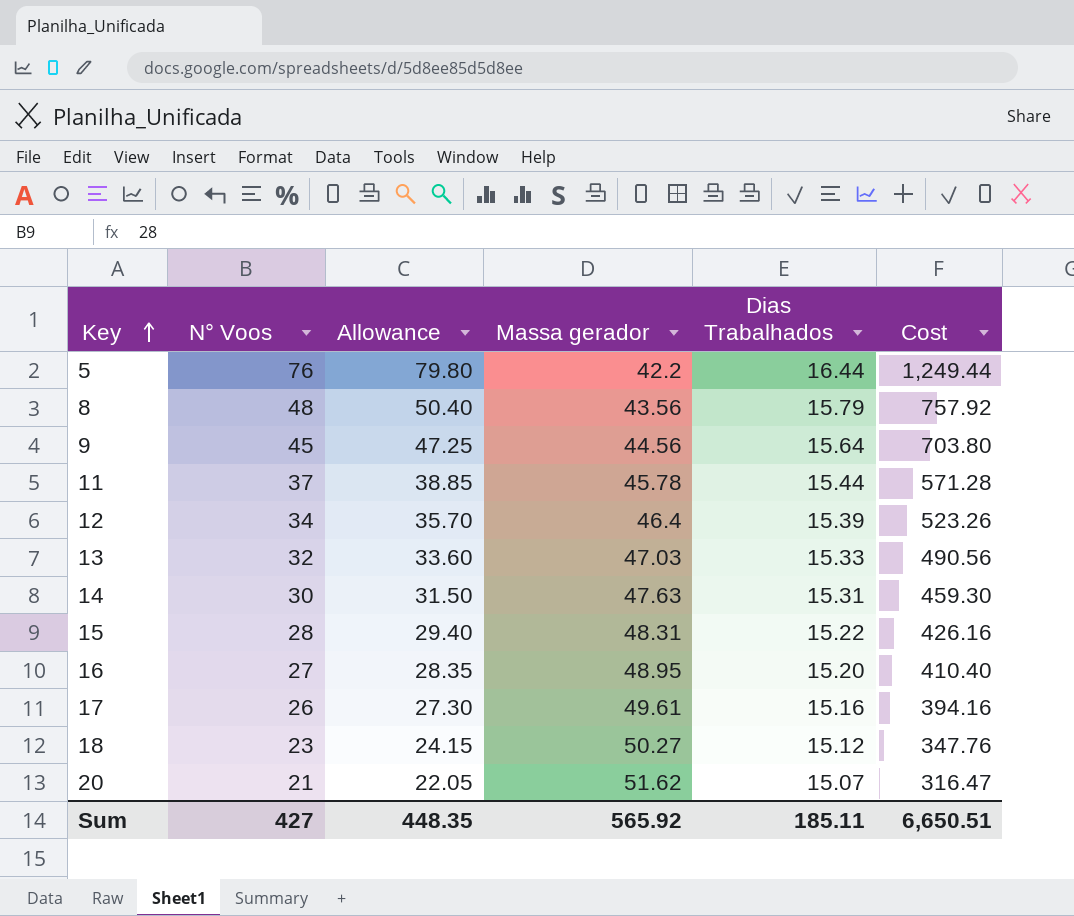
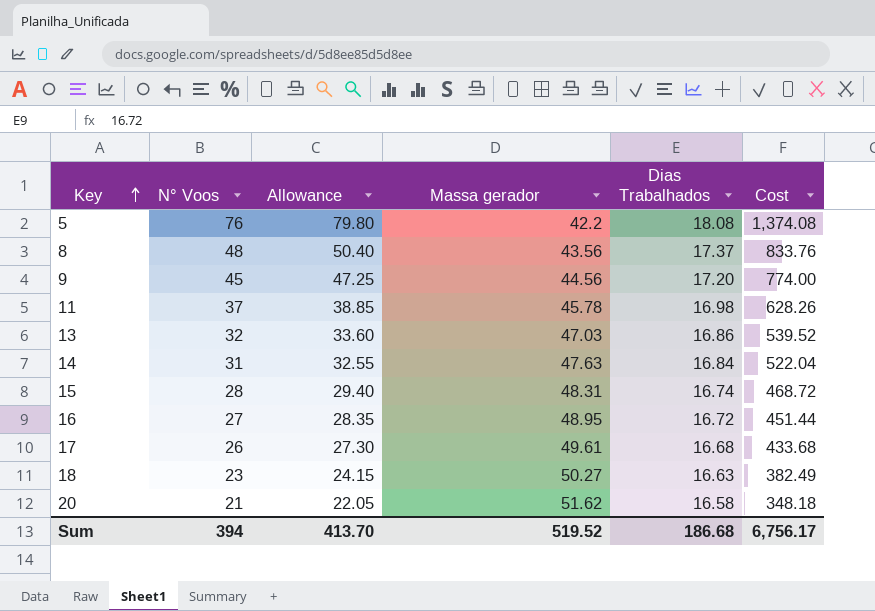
row 12: 34 | 35.70 | 46.4 | 15.39 | 523.26 -> none
5 | Dias Trabalhados: 16.44 -> 18.08
5 | Cost: 1,249.44 -> 1,374.08
8 | Dias Trabalhados: 15.79 -> 17.37
8 | Cost: 757.92 -> 833.76
9 | Dias Trabalhados: 15.64 -> 17.20
9 | Cost: 703.80 -> 774.00
11 | Dias Trabalhados: 15.44 -> 16.98
11 | Cost: 571.28 -> 628.26
13 | Dias Trabalhados: 15.33 -> 16.86
13 | Cost: 490.56 -> 539.52
14 | N° Voos: 30 -> 31
14 | Allowance: 31.50 -> 32.55
14 | Dias Trabalhados: 15.31 -> 16.84
14 | Cost: 459.30 -> 522.04
15 | Dias Trabalhados: 15.22 -> 16.74
15 | Cost: 426.16 -> 468.72
16 | Dias Trabalhados: 15.20 -> 16.72
16 | Cost: 410.40 -> 451.44
17 | Dias Trabalhados: 15.16 -> 16.68
17 | Cost: 394.16 -> 433.68
18 | Dias Trabalhados: 15.12 -> 16.63
18 | Cost: 347.76 -> 382.49
20 | Dias Trabalhados: 15.07 -> 16.58
20 | Cost: 316.47 -> 348.18
Sum | N° Voos: 427 -> 394
Sum | Allowance: 448.35 -> 413.70
Sum | Massa gerador: 565.92 -> 519.52
Sum | Dias Trabalhados: 185.11 -> 186.68
Sum | Cost: 6,650.51 -> 6,756.17

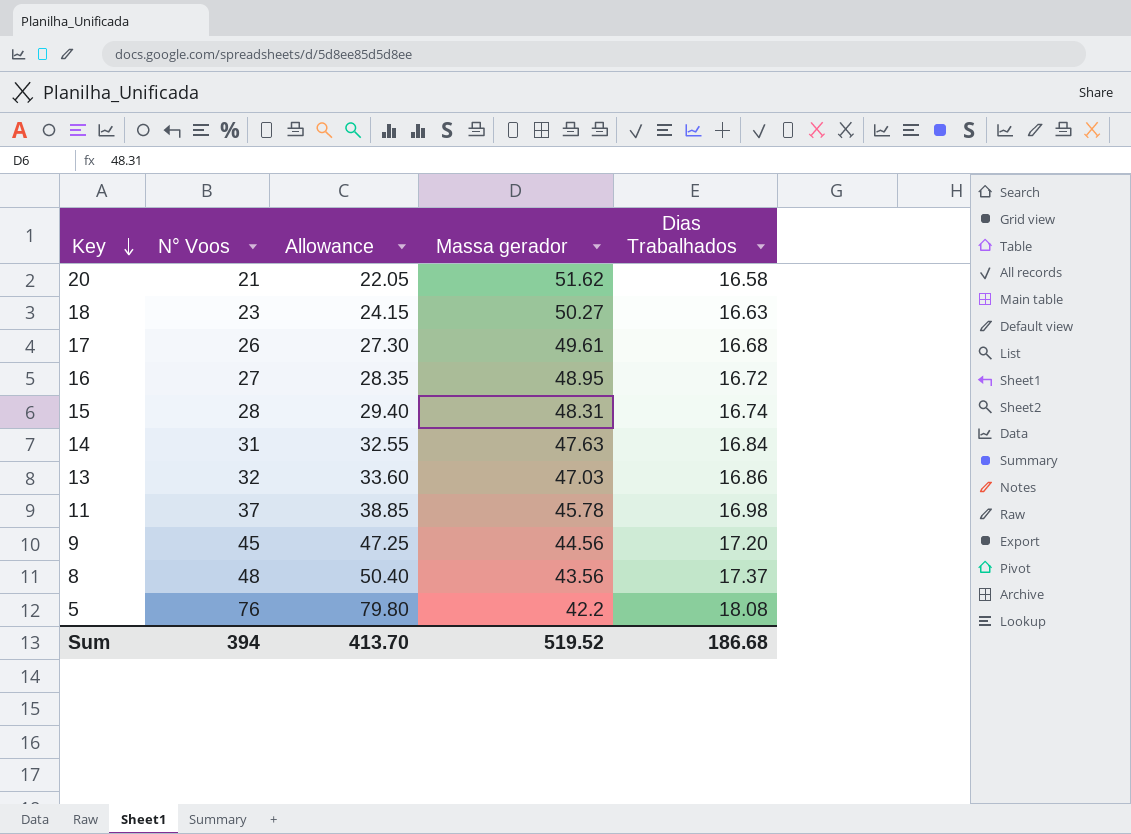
row order: Key ascending -> Key descending
column Cost | formula: [N° Voos] * [Dias Trabalhados] -> none

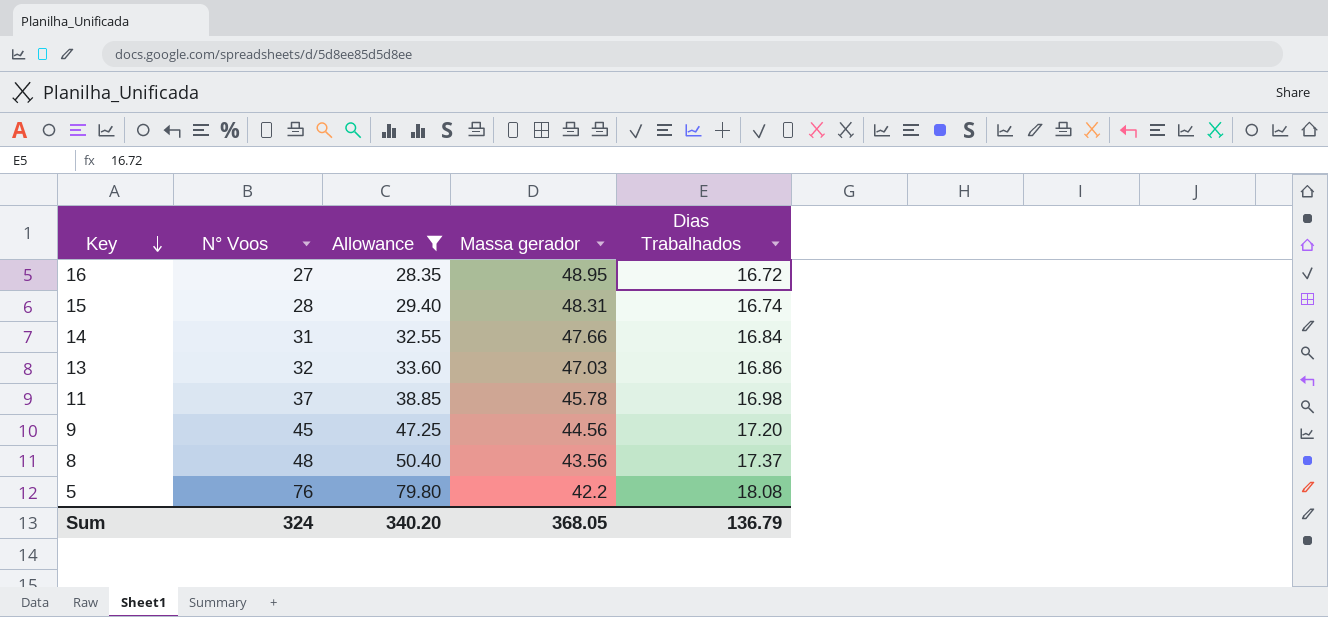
filter: none -> Allowance >= 28.35
14 | Massa gerador: 47.63 -> 47.66
Sum | N° Voos: 394 -> 324
Sum | Allowance: 413.70 -> 340.20
Sum | Massa gerador: 519.52 -> 368.05
Sum | Dias Trabalhados: 186.68 -> 136.79

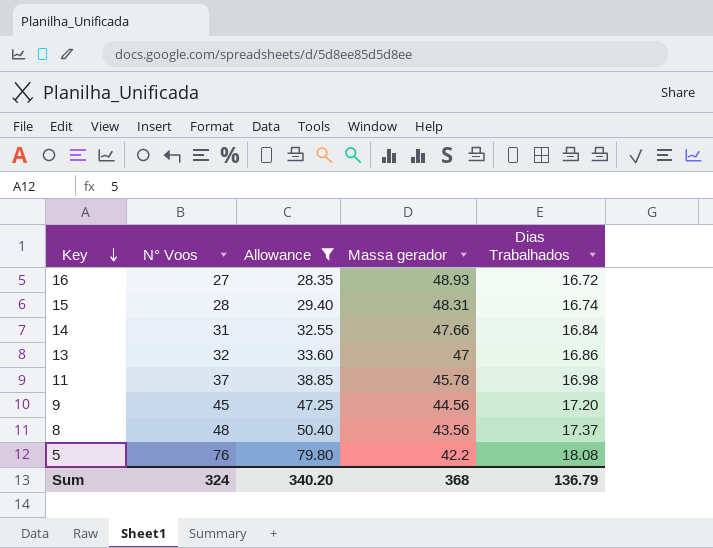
16 | Massa gerador: 48.95 -> 48.93
13 | Massa gerador: 47.03 -> 47
Sum | Massa gerador: 368.05 -> 368

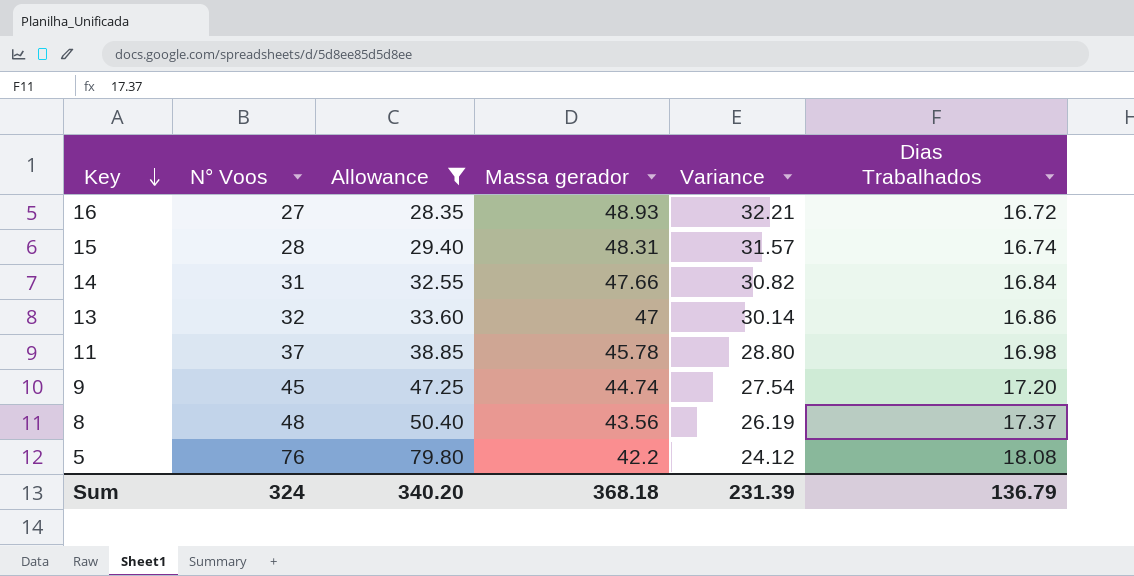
column Variance | formula: none -> [Massa gerador] - [Dias Trabalhados]
9 | Massa gerador: 44.56 -> 44.74
Sum | Massa gerador: 368 -> 368.18

